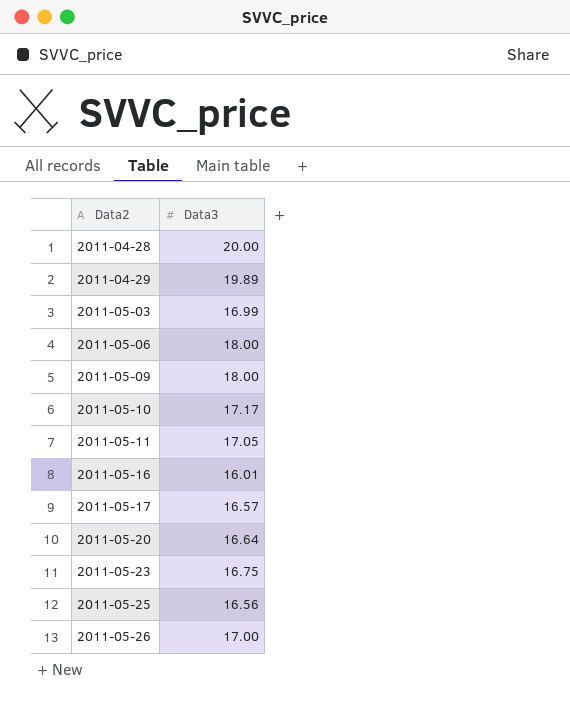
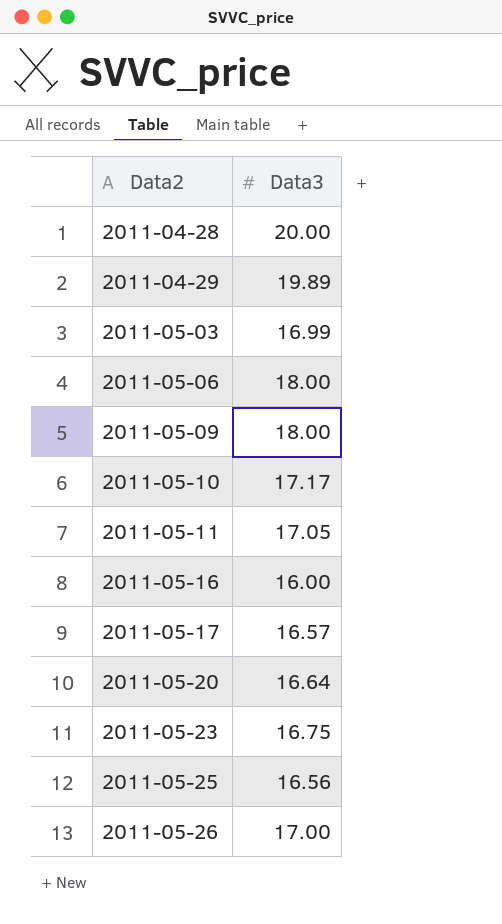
2011-05-16 | Data3: 16.01 -> 16.00

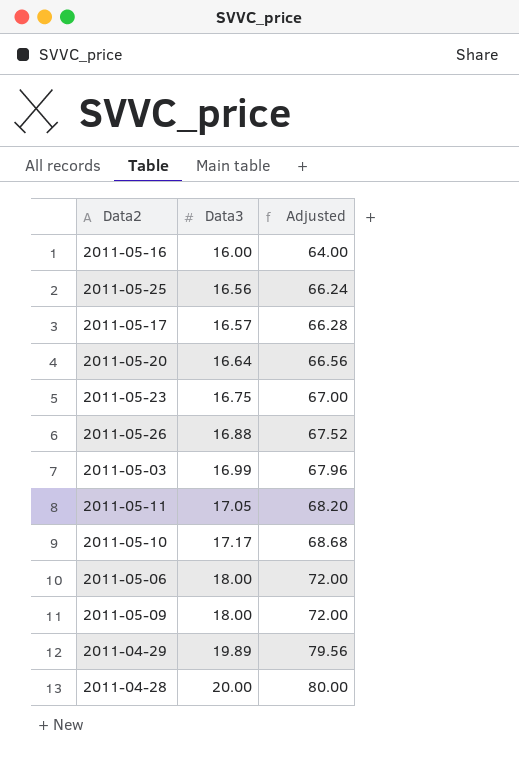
row order: Data2 ascending -> Data3 ascending
column Adjusted | formula: none -> [Data3] * 4
2011-05-26 | Data3: 17.00 -> 16.88

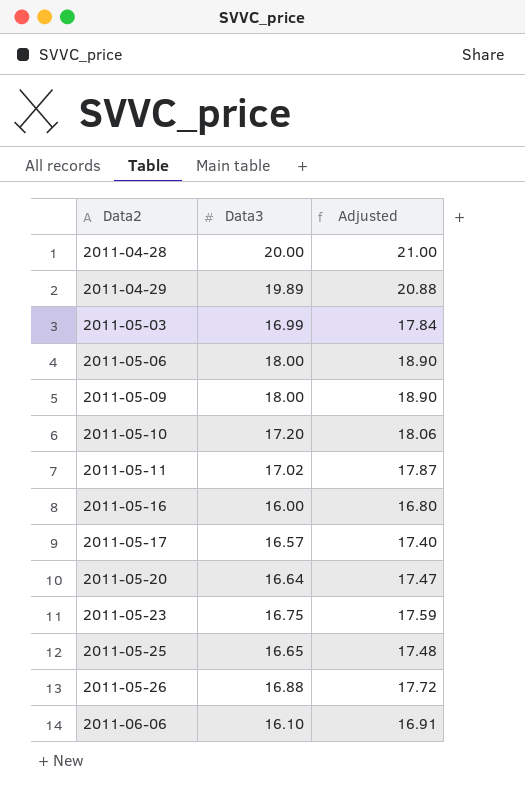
row order: Data3 ascending -> Data2 ascending
column Adjusted | formula: [Data3] * 4 -> [Data3] * 1.05
2011-05-10 | Data3: 17.17 -> 17.20
2011-05-11 | Data3: 17.05 -> 17.02
2011-05-25 | Data3: 16.56 -> 16.65
row 2011-06-06: none -> 16.10 | 16.91

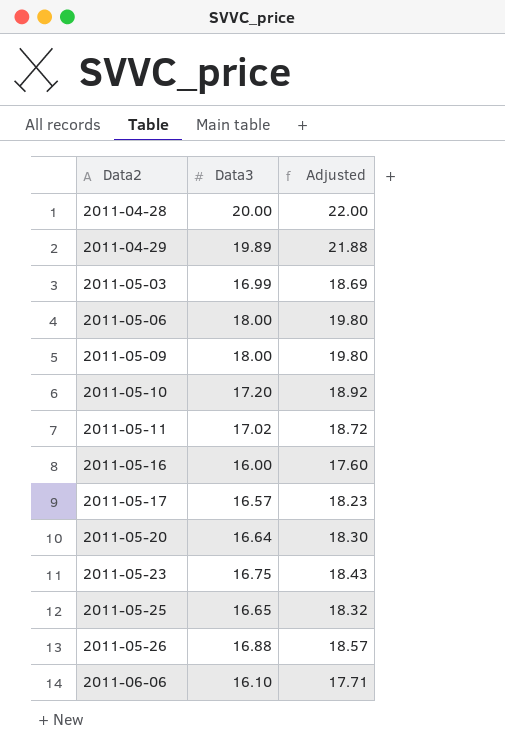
column Adjusted | formula: [Data3] * 1.05 -> [Data3] * 1.1

